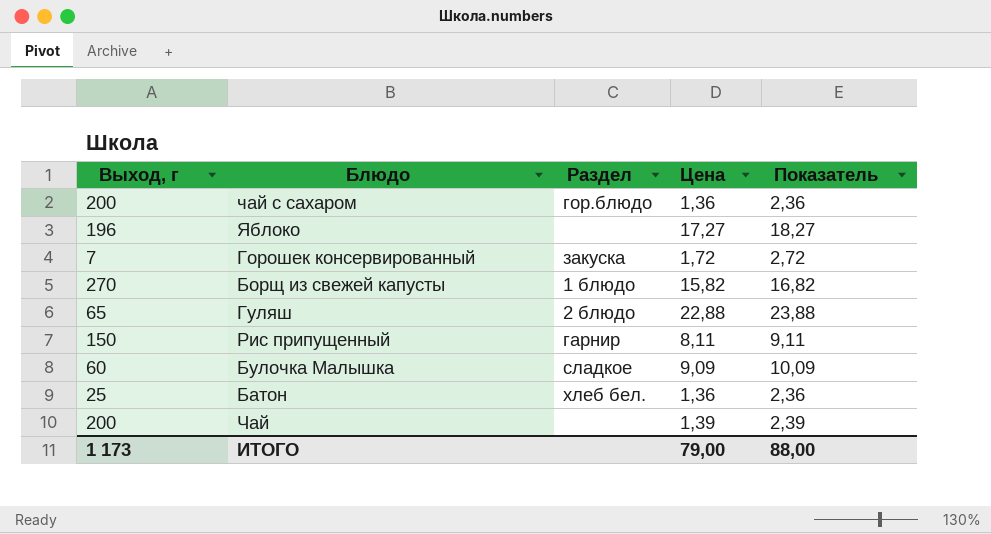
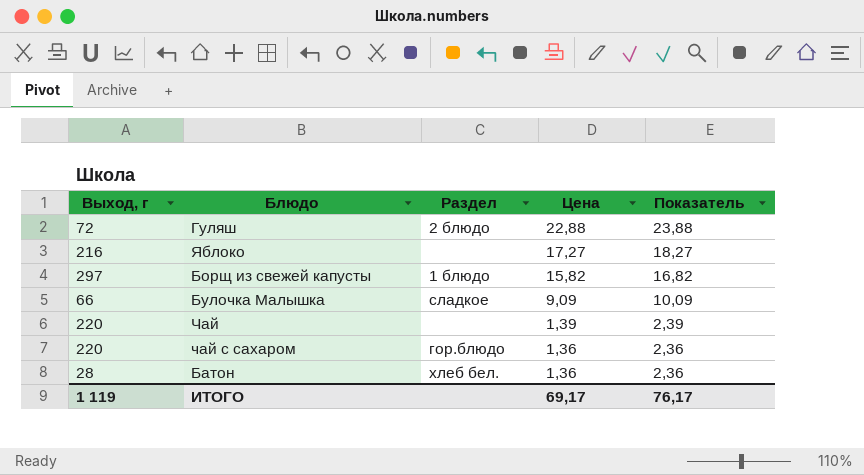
row order: none -> Цена descending
row Горошек консервированный: 7 | закуска | 1,72 | 2,72 -> none
row Рис припущенный: 150 | гарнир | 8,11 | 9,11 -> none
Гуляш | Выход, г: 65 -> 72
Яблоко | Выход, г: 196 -> 216
Борщ из свежей капусты | Выход, г: 270 -> 297
Булочка Малышка | Выход, г: 60 -> 66
Чай | Выход, г: 200 -> 220
чай с сахаром | Выход, г: 200 -> 220
Батон | Выход, г: 25 -> 28
ИТОГО | Выход, г: 1 173 -> 1 119
ИТОГО | Цена: 79,00 -> 69,17
ИТОГО | Показатель: 88,00 -> 76,17

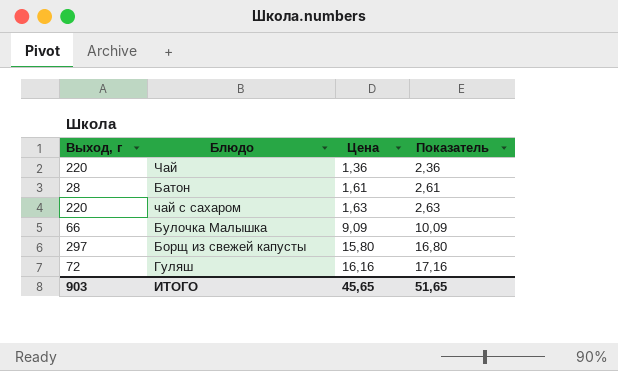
row order: Цена descending -> Цена ascending
column Раздел | position: 3 -> none
row Яблоко: 216 | none | 17,27 | 18,27 -> none
Чай | Цена: 1,39 -> 1,36
Чай | Показатель: 2,39 -> 2,36
Батон | Цена: 1,36 -> 1,61
Батон | Показатель: 2,36 -> 2,61
чай с сахаром | Цена: 1,36 -> 1,63
чай с сахаром | Показатель: 2,36 -> 2,63
Борщ из свежей капусты | Цена: 15,82 -> 15,80
Борщ из свежей капусты | Показатель: 16,82 -> 16,80
Гуляш | Цена: 22,88 -> 16,16
Гуляш | Показатель: 23,88 -> 17,16
ИТОГО | Выход, г: 1 119 -> 903
ИТОГО | Цена: 69,17 -> 45,65
ИТОГО | Показатель: 76,17 -> 51,65

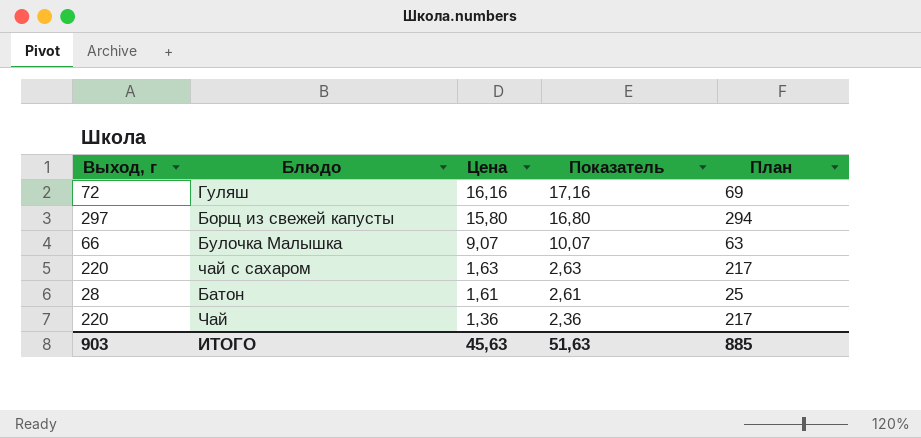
row order: Цена ascending -> Цена descending
column План | formula: none -> [Выход, г] - 3
Булочка Малышка | Цена: 9,09 -> 9,07
Булочка Малышка | Показатель: 10,09 -> 10,07
ИТОГО | Цена: 45,65 -> 45,63
ИТОГО | Показатель: 51,65 -> 51,63

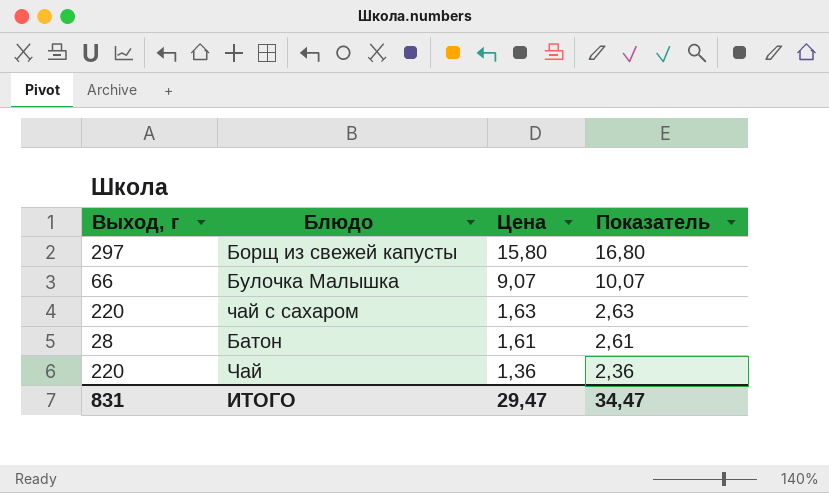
column План | formula: [Выход, г] - 3 -> none
row Гуляш: 72 | 16,16 | 17,16 | 69 -> none
ИТОГО | Выход, г: 903 -> 831
ИТОГО | Цена: 45,63 -> 29,47
ИТОГО | Показатель: 51,63 -> 34,47

